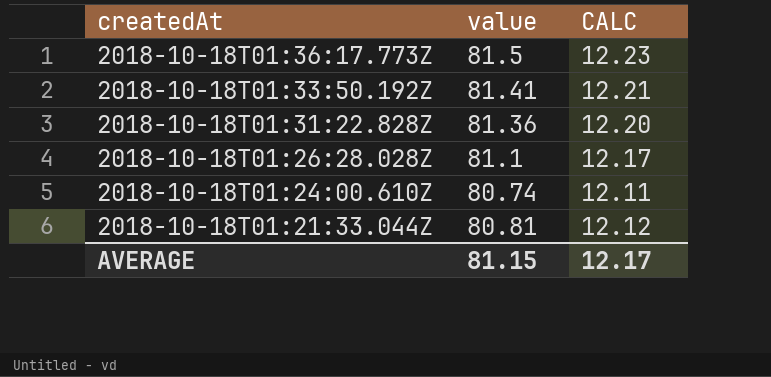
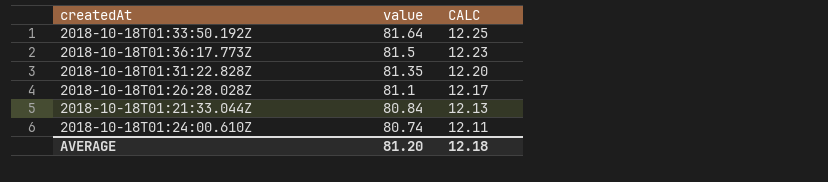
row order: createdAt descending -> value descending
2018-10-18T01:33:50.192Z | value: 81.41 -> 81.64
2018-10-18T01:33:50.192Z | CALC: 12.21 -> 12.25
2018-10-18T01:31:22.828Z | value: 81.36 -> 81.35
2018-10-18T01:21:33.044Z | value: 80.81 -> 80.84
2018-10-18T01:21:33.044Z | CALC: 12.12 -> 12.13
AVERAGE | value: 81.15 -> 81.20
AVERAGE | CALC: 12.17 -> 12.18

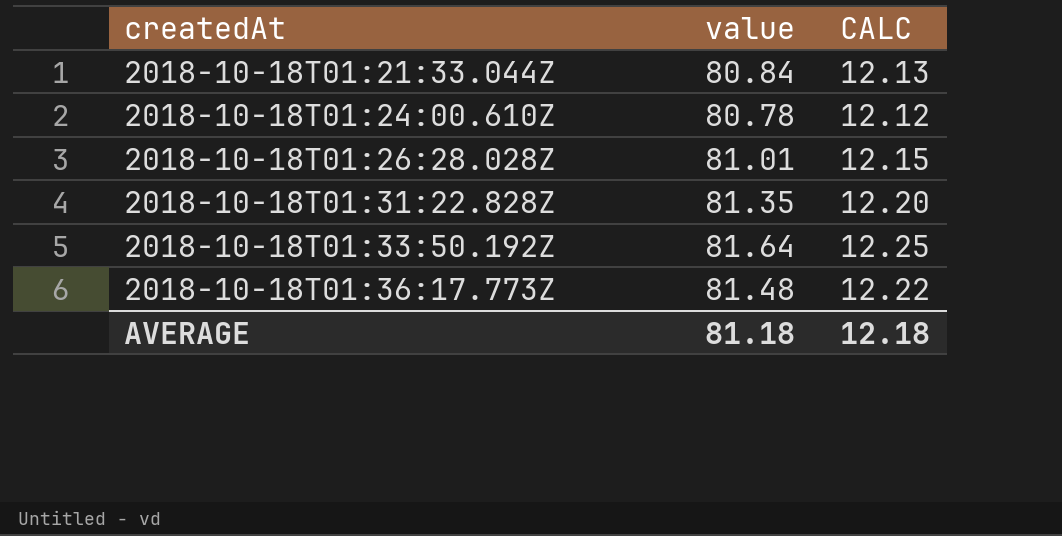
row order: value descending -> createdAt ascending
2018-10-18T01:24:00.610Z | value: 80.74 -> 80.78
2018-10-18T01:24:00.610Z | CALC: 12.11 -> 12.12
2018-10-18T01:26:28.028Z | value: 81.1 -> 81.01
2018-10-18T01:26:28.028Z | CALC: 12.17 -> 12.15
2018-10-18T01:36:17.773Z | value: 81.5 -> 81.48
2018-10-18T01:36:17.773Z | CALC: 12.23 -> 12.22
AVERAGE | value: 81.20 -> 81.18

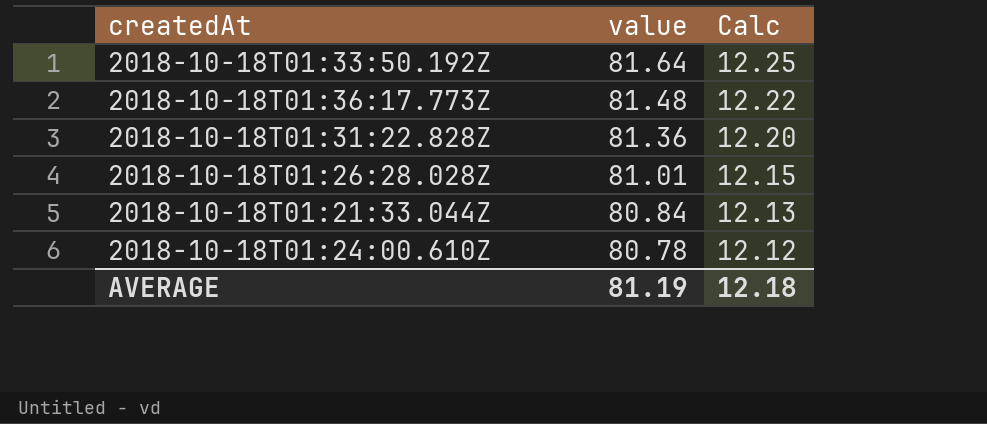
row order: createdAt ascending -> value descending
column name: CALC -> Calc
2018-10-18T01:31:22.828Z | value: 81.35 -> 81.36
AVERAGE | value: 81.18 -> 81.19

